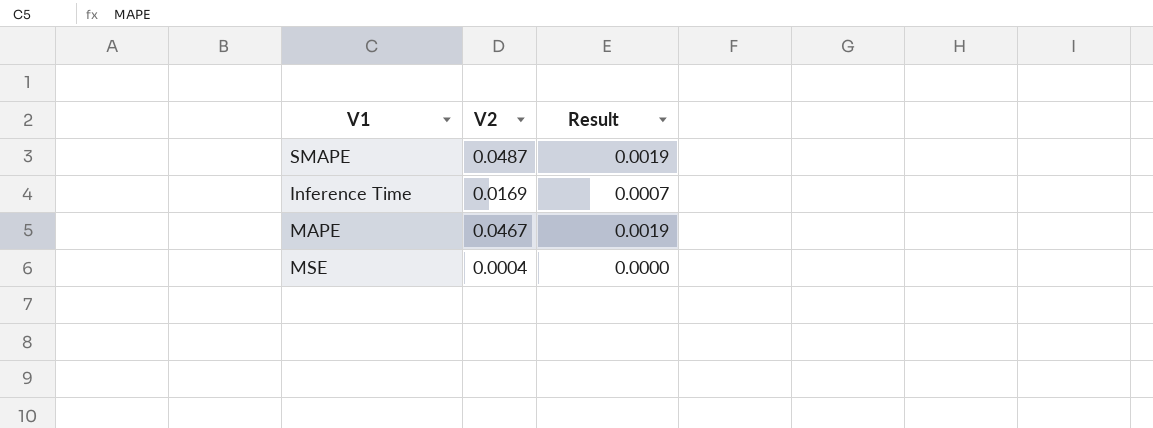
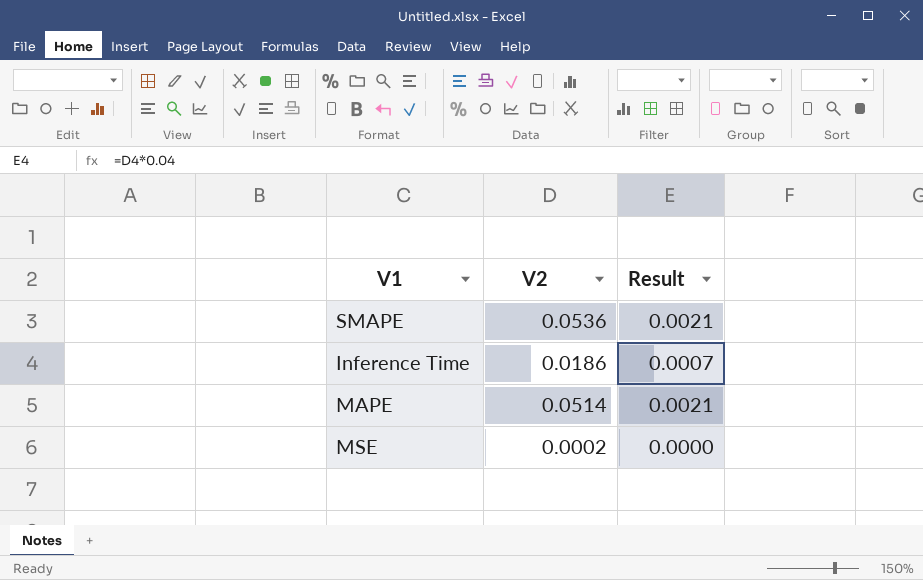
SMAPE | V2: 0.0487 -> 0.0536
SMAPE | Result: 0.0019 -> 0.0021
Inference Time | V2: 0.0169 -> 0.0186
MAPE | V2: 0.0467 -> 0.0514
MAPE | Result: 0.0019 -> 0.0021
MSE | V2: 0.0004 -> 0.0002

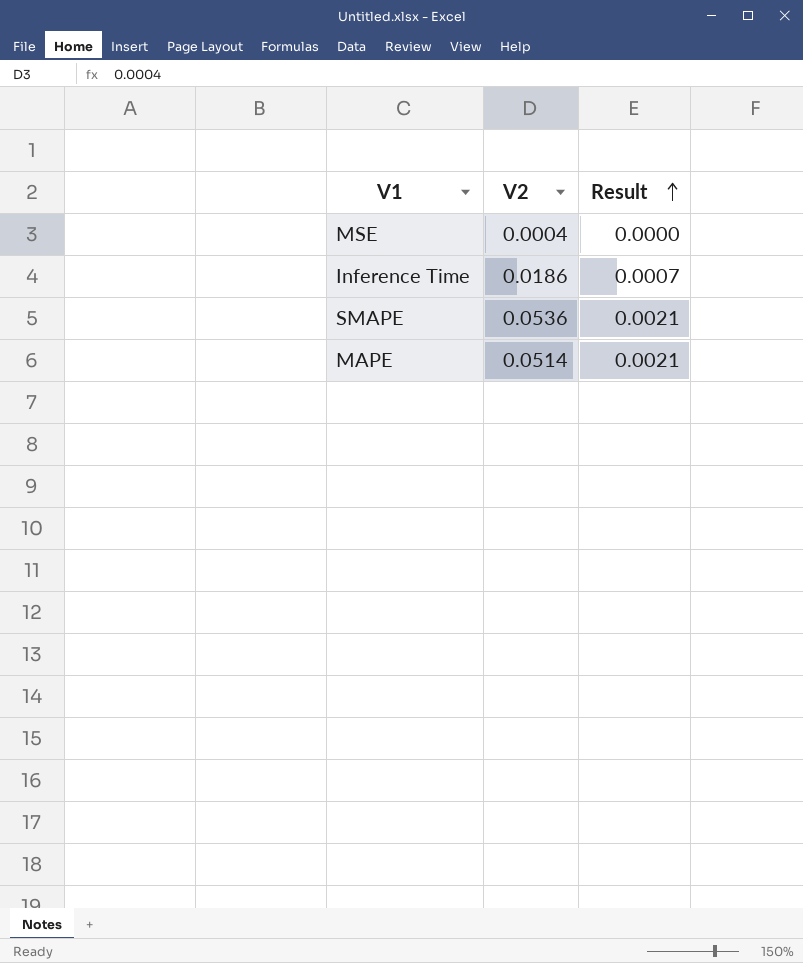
row order: none -> Result ascending
MSE | V2: 0.0002 -> 0.0004

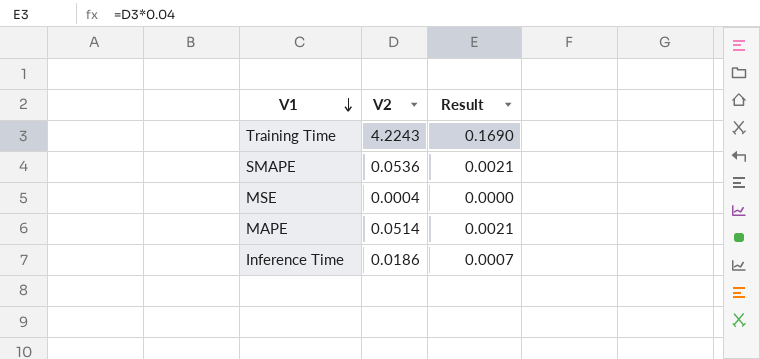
row order: Result ascending -> V1 descending
row Training Time: none -> 4.2243 | 0.1690

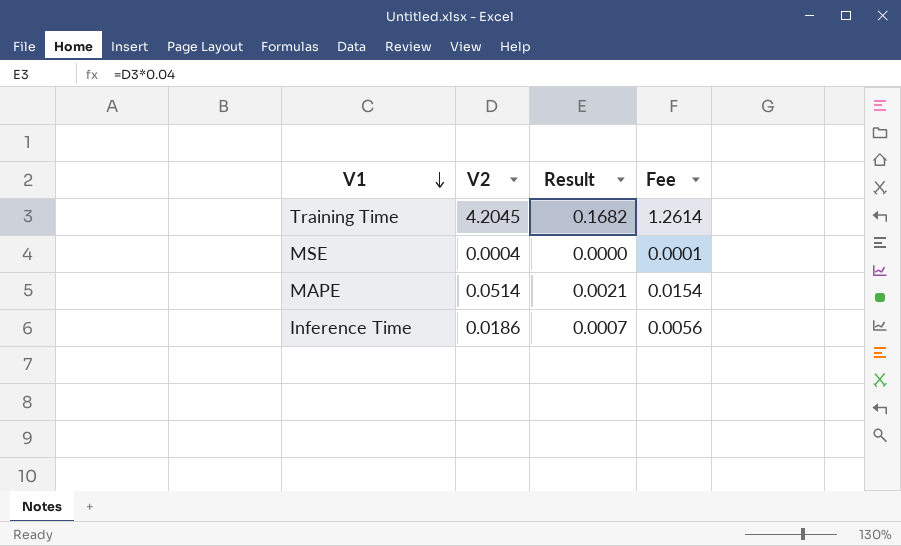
column Fee | formula: none -> [V2] * 0.3
row SMAPE: 0.0536 | 0.0021 -> none
Training Time | V2: 4.2243 -> 4.2045
Training Time | Result: 0.1690 -> 0.1682

